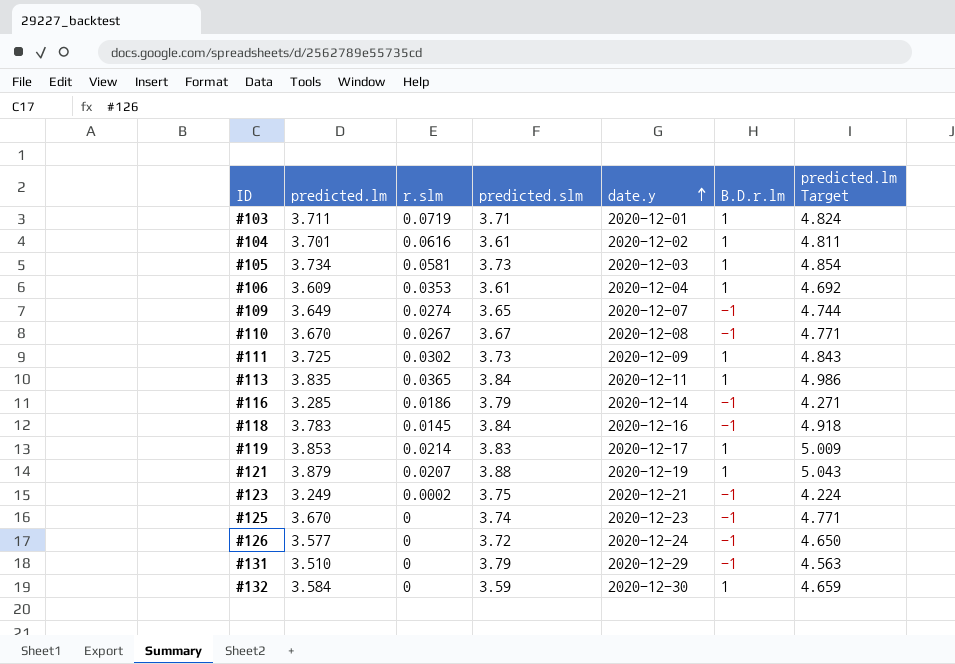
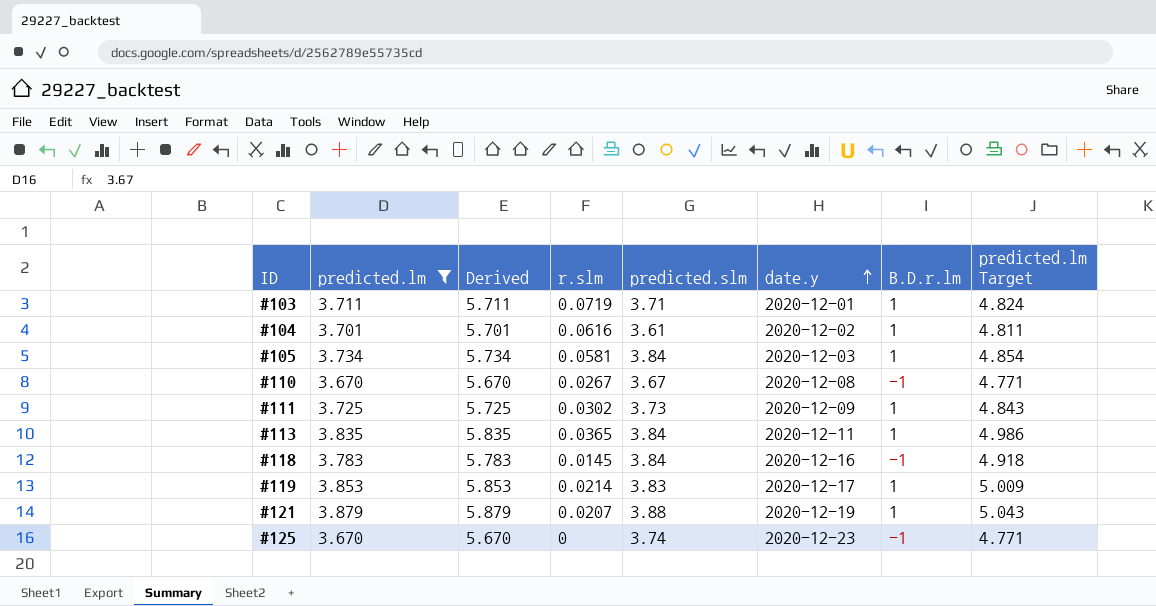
filter: none -> predicted.lm >= 3.670
column Derived | formula: none -> [predicted.lm] + 2
#105 | predicted.slm: 3.73 -> 3.84

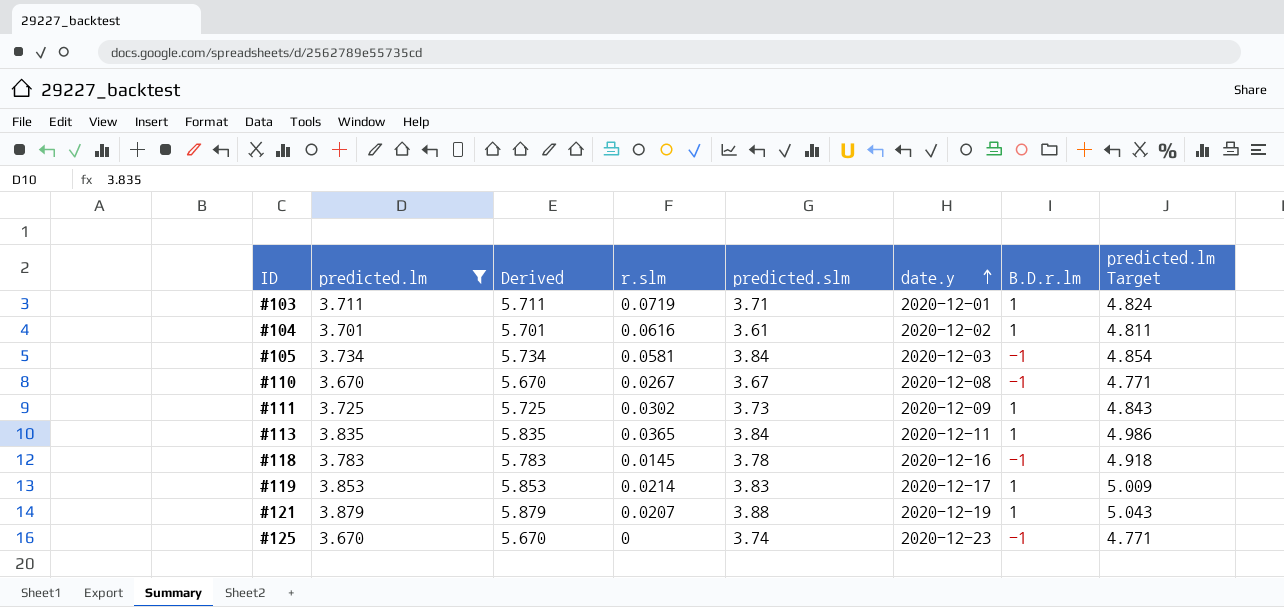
#105 | B.D.r.lm: 1 -> -1
#118 | predicted.slm: 3.84 -> 3.78

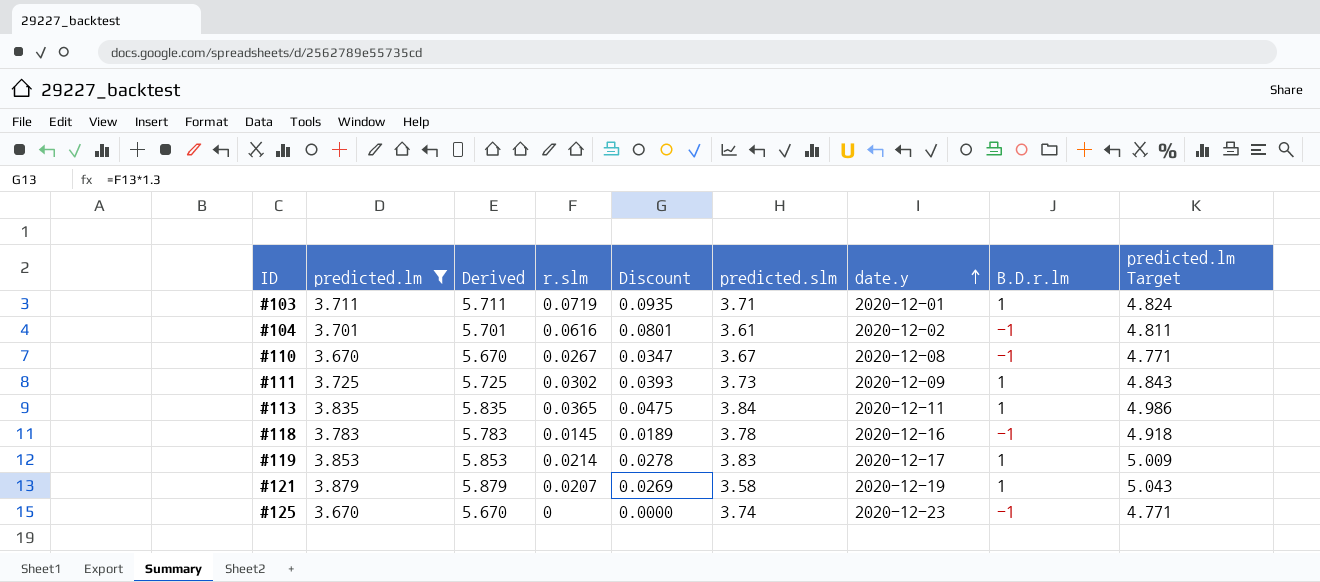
column Discount | formula: none -> [r.slm] * 1.3
row #105: 3.734 | 5.734 | 0.0581 | 3.84 | 2020-12-03 | -1 | 4.854 -> none
#104 | B.D.r.lm: 1 -> -1
#121 | predicted.slm: 3.88 -> 3.58

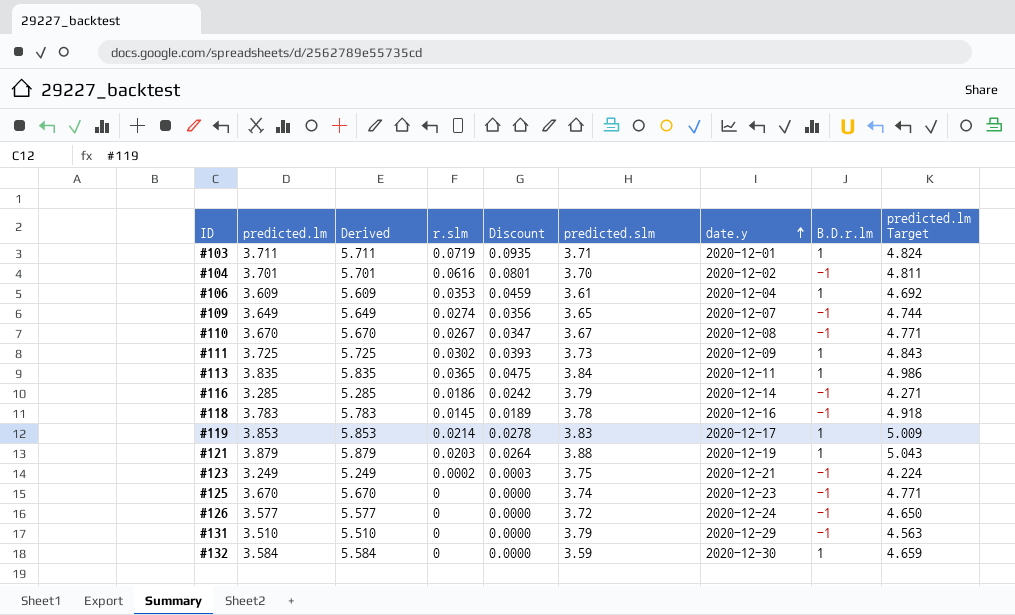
filter: predicted.lm >= 3.670 -> none
#104 | predicted.slm: 3.61 -> 3.70
#121 | r.slm: 0.0207 -> 0.0203
#121 | Discount: 0.0269 -> 0.0264
#121 | predicted.slm: 3.58 -> 3.88

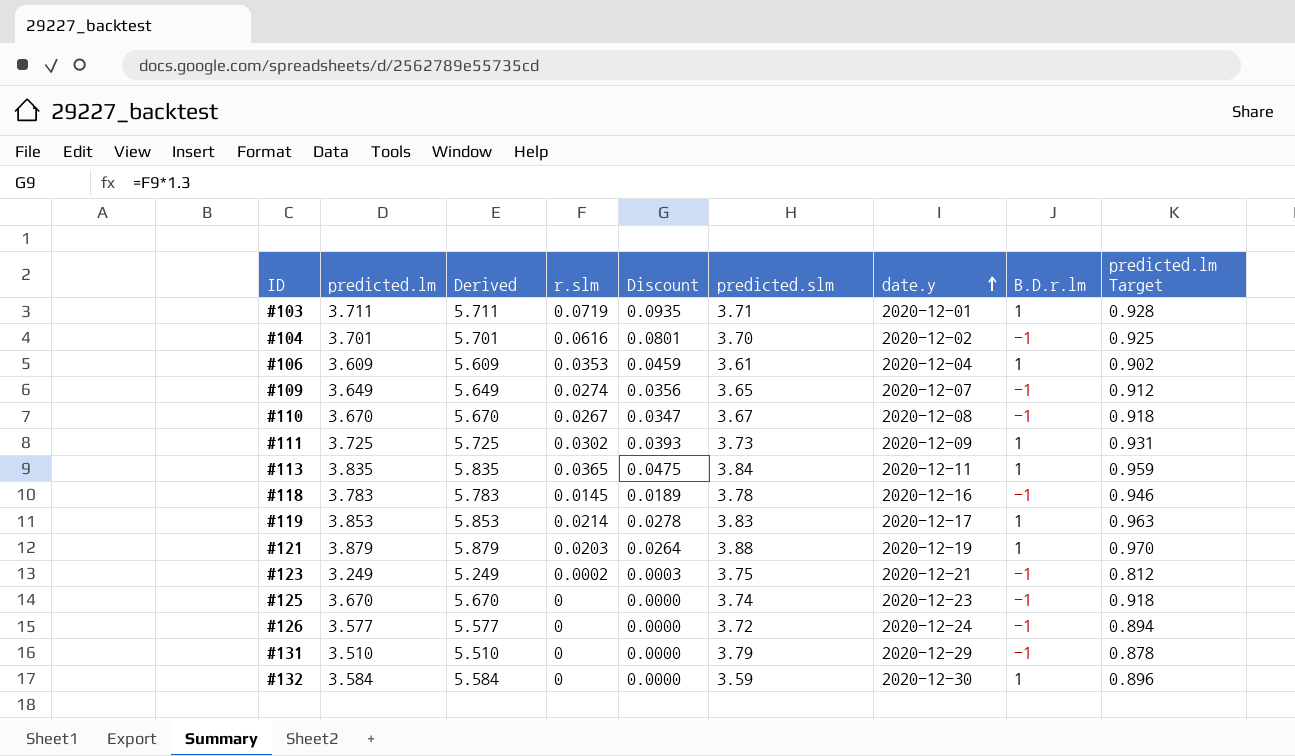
column predicted.lm Target | formula: [predicted.lm] * 1.3 -> [predicted.lm] * 0.25
row #116: 3.285 | 5.285 | 0.0186 | 0.0242 | 3.79 | 2020-12-14 | -1 | 4.271 -> none

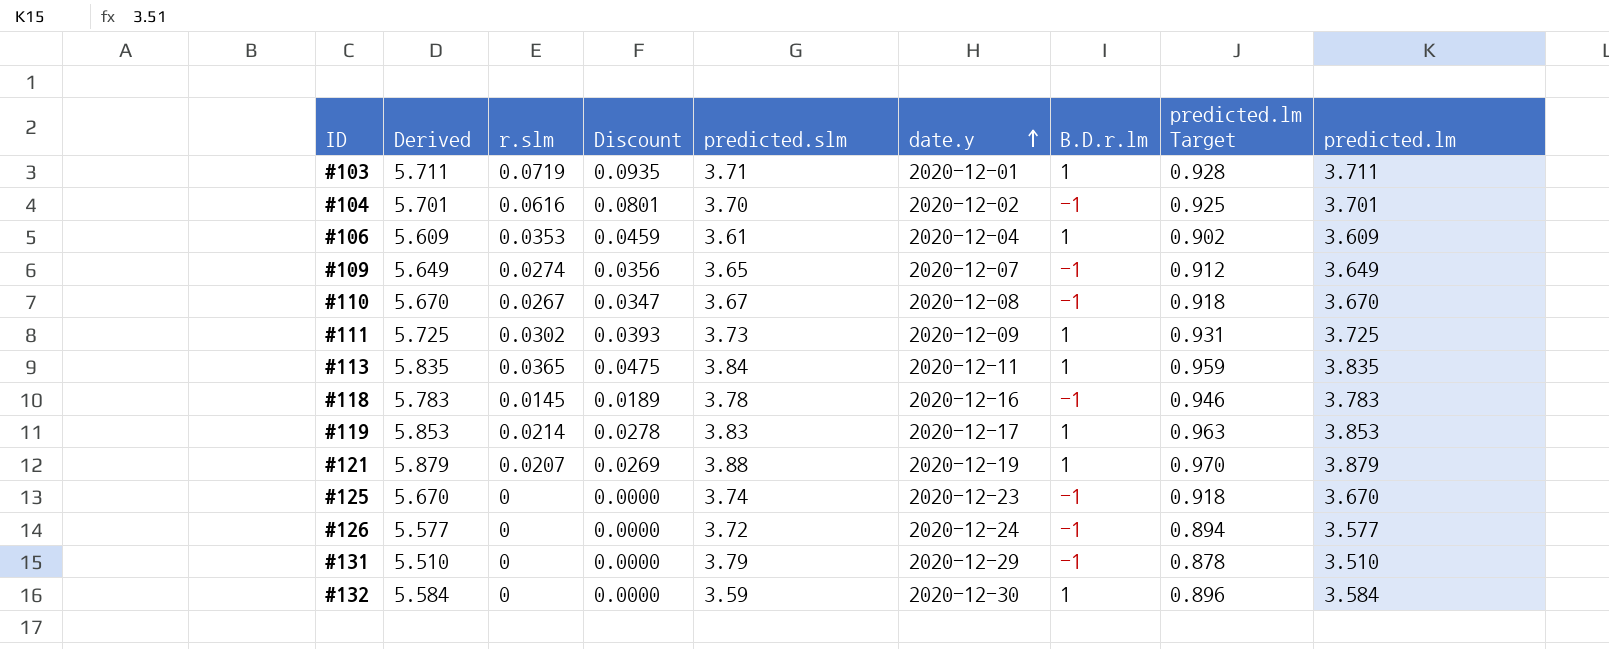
column predicted.lm | position: 2 -> 9
row #123: 3.249 | 5.249 | 0.0002 | 0.0003 | 3.75 | 2020-12-21 | -1 | 0.812 -> none
#121 | r.slm: 0.0203 -> 0.0207
#121 | Discount: 0.0264 -> 0.0269

